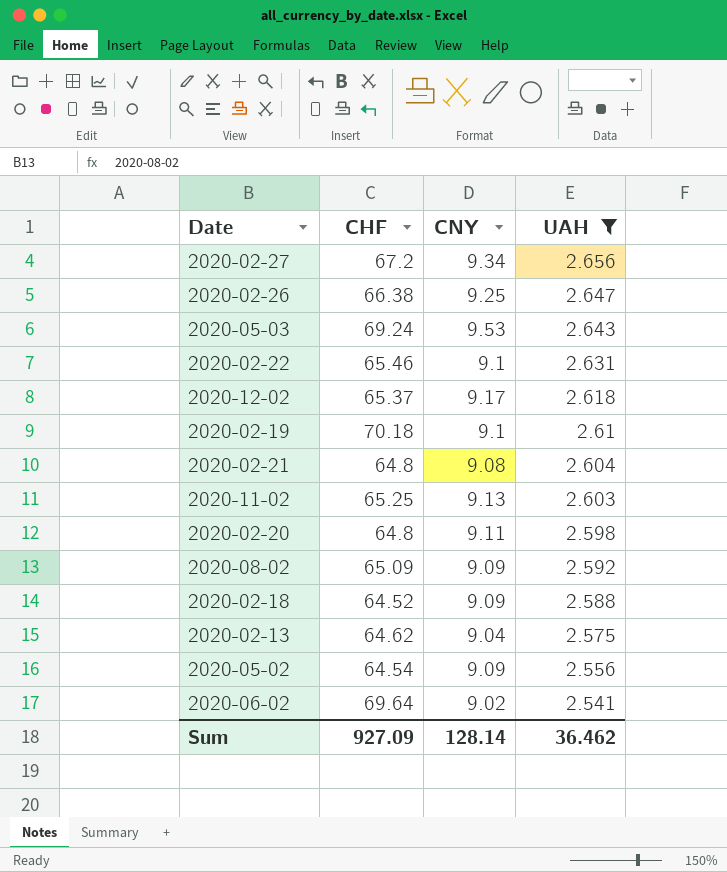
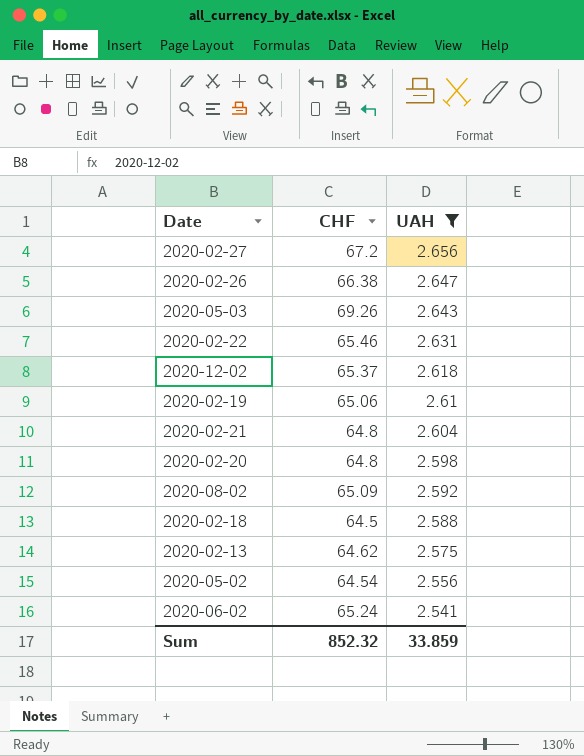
column CNY | position: 3 -> none
row 2020-11-02: 65.25 | 9.13 | 2.603 -> none
2020-05-03 | CHF: 69.24 -> 69.26
2020-02-19 | CHF: 70.18 -> 65.06
2020-02-18 | CHF: 64.52 -> 64.5
2020-06-02 | CHF: 69.64 -> 65.24
Sum | CHF: 927.09 -> 852.32
Sum | UAH: 36.462 -> 33.859

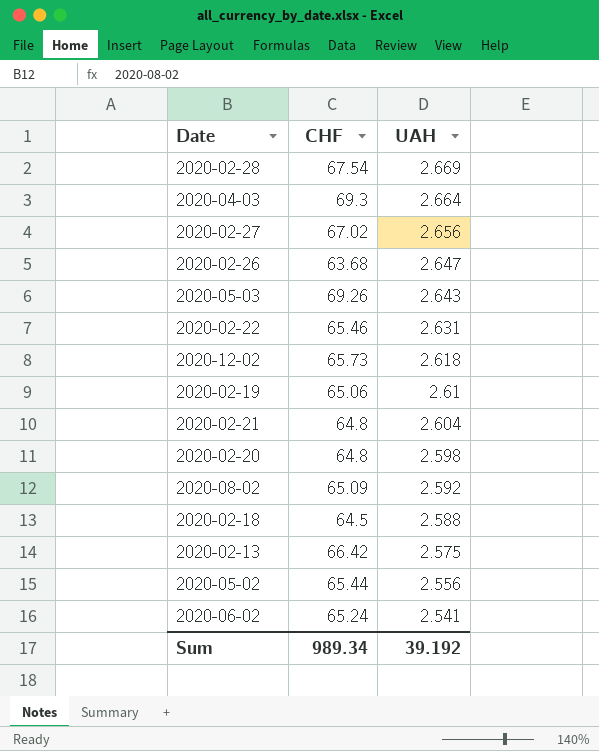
filter: UAH <= 2.656 -> none
2020-02-27 | CHF: 67.2 -> 67.02
2020-02-26 | CHF: 66.38 -> 63.68
2020-12-02 | CHF: 65.37 -> 65.73
2020-02-13 | CHF: 64.62 -> 66.42
2020-05-02 | CHF: 64.54 -> 65.44
Sum | CHF: 852.32 -> 989.34
Sum | UAH: 33.859 -> 39.192

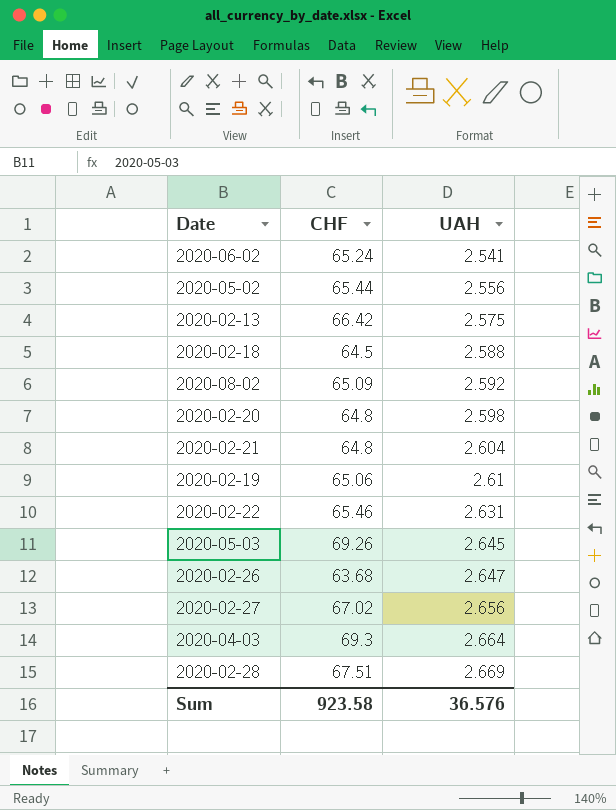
row order: UAH descending -> UAH ascending
row 2020-12-02: 65.73 | 2.618 -> none
2020-05-03 | UAH: 2.643 -> 2.645
2020-02-28 | CHF: 67.54 -> 67.51
Sum | CHF: 989.34 -> 923.58
Sum | UAH: 39.192 -> 36.576

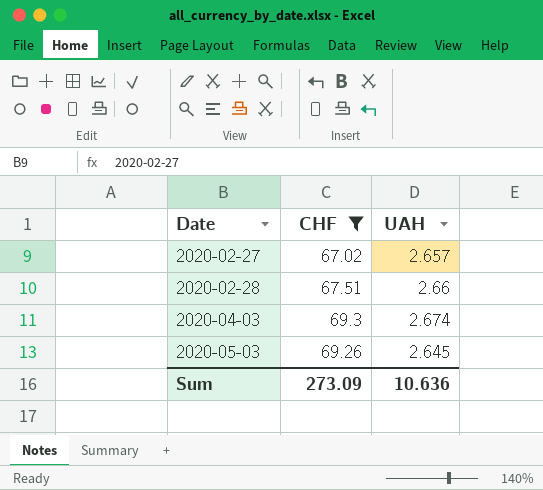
filter: none -> CHF >= 67.02
row order: UAH ascending -> Date ascending
2020-02-27 | UAH: 2.656 -> 2.657
2020-02-28 | UAH: 2.669 -> 2.66
2020-04-03 | UAH: 2.664 -> 2.674
Sum | CHF: 923.58 -> 273.09
Sum | UAH: 36.576 -> 10.636

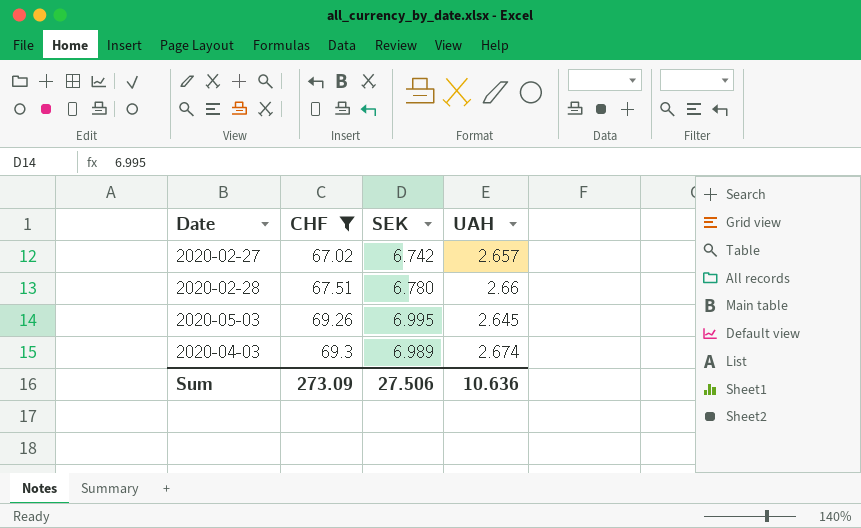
row order: Date ascending -> CHF ascending
column SEK | position: none -> 3

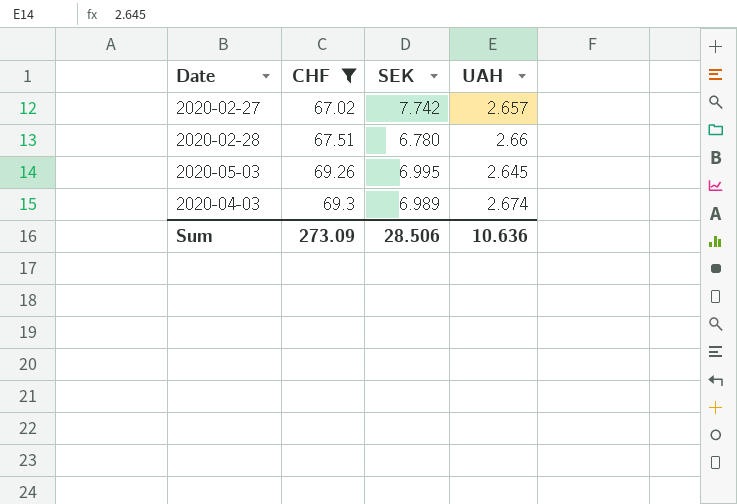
2020-02-27 | SEK: 6.742 -> 7.742
Sum | SEK: 27.506 -> 28.506

